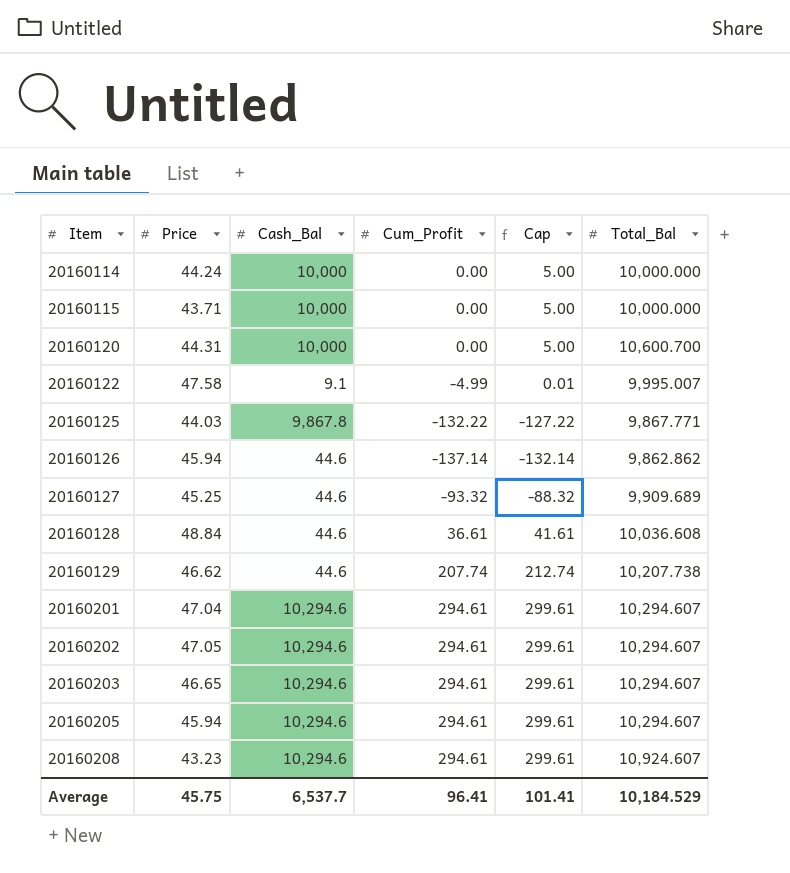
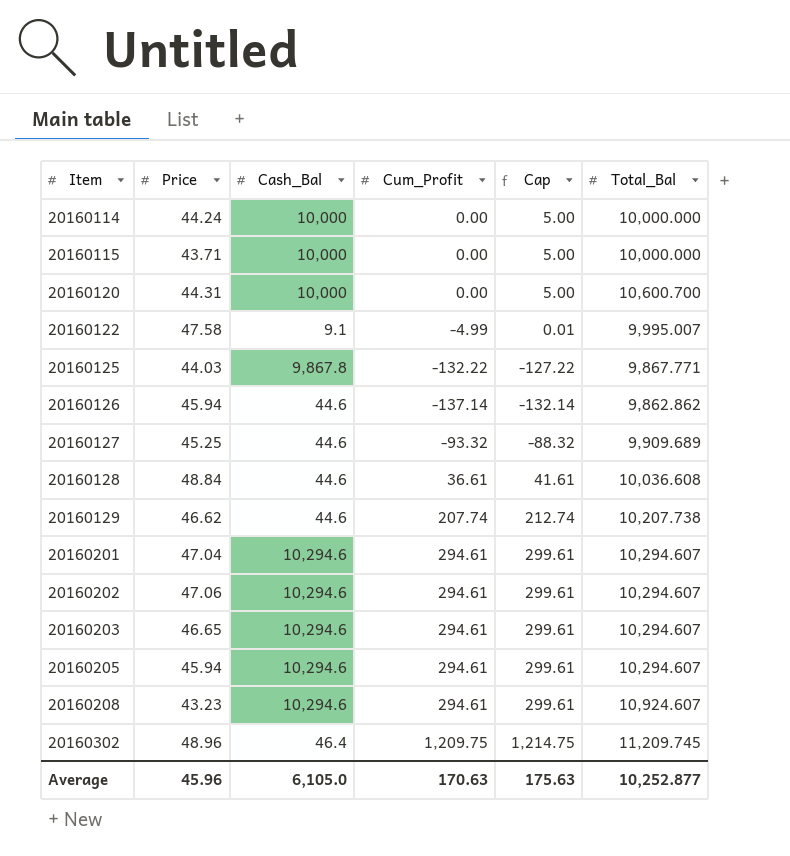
20160202 | Price: 47.05 -> 47.06
row 20160302: none -> 48.96 | 46.4 | 1,209.75 | 1,214.75 | 11,209.745
Average | Price: 45.75 -> 45.96
Average | Cash_Bal: 6,537.7 -> 6,105.0
Average | Cum_Profit: 96.41 -> 170.63
Average | Cap: 101.41 -> 175.63
Average | Total_Bal: 10,184.529 -> 10,252.877

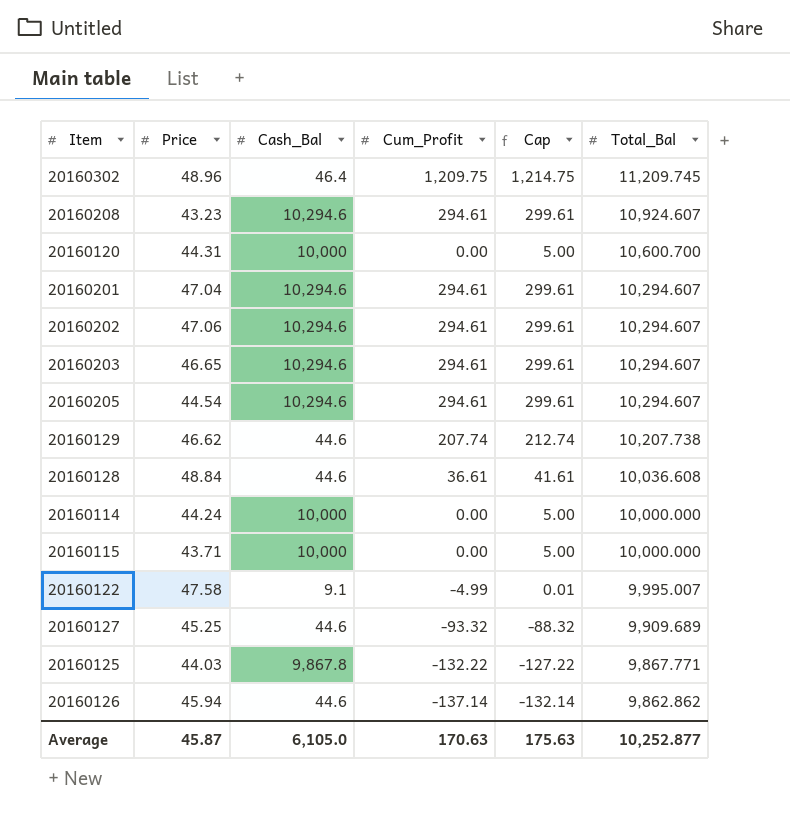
row order: Item ascending -> Total_Bal descending
20160205 | Price: 45.94 -> 44.54
Average | Price: 45.96 -> 45.87

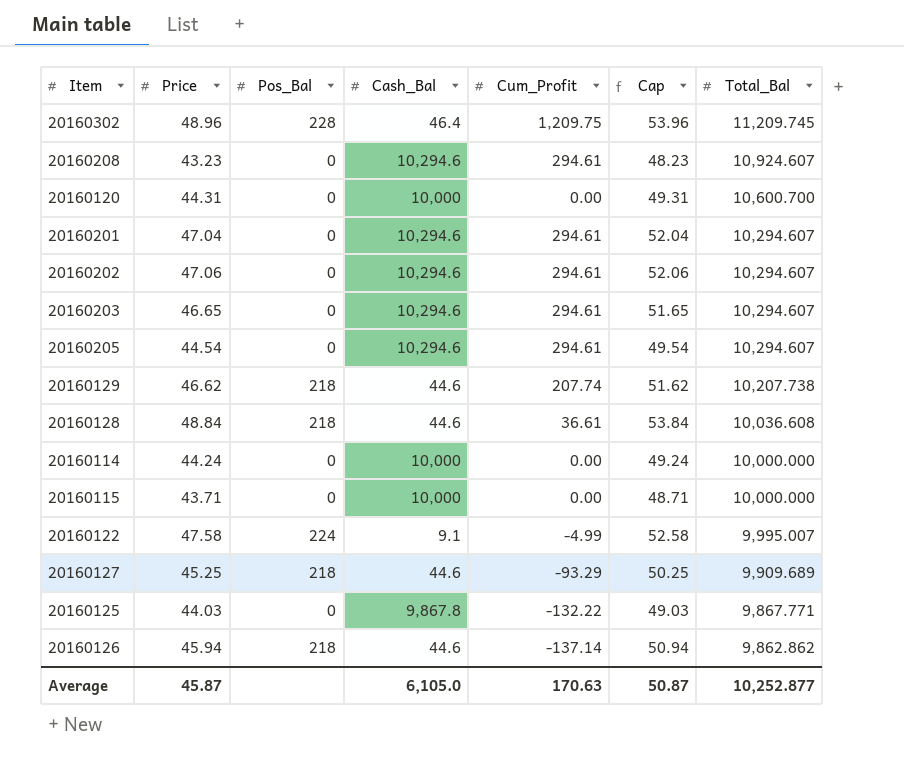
column Pos_Bal | position: none -> 3
column Cap | formula: [Cum_Profit] + 5 -> [Price] + 5
20160127 | Cum_Profit: -93.32 -> -93.29
Average | Cap: 175.63 -> 50.87

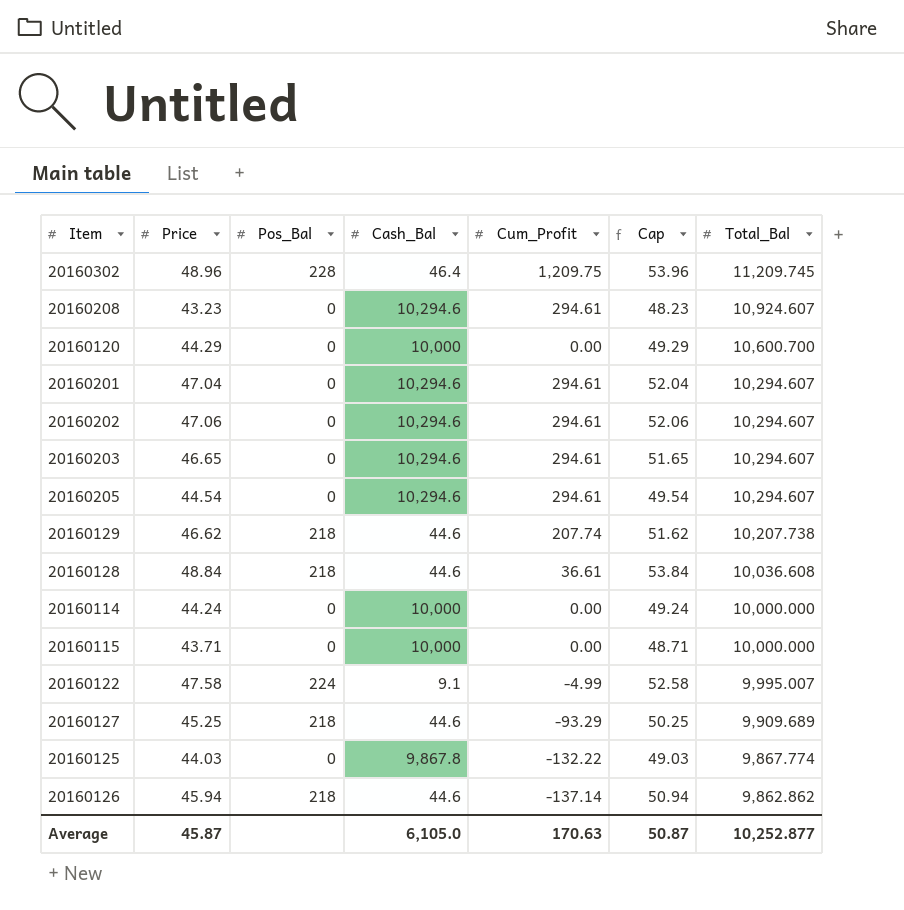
20160120 | Price: 44.31 -> 44.29
20160120 | Cap: 49.31 -> 49.29
20160125 | Total_Bal: 9,867.771 -> 9,867.774

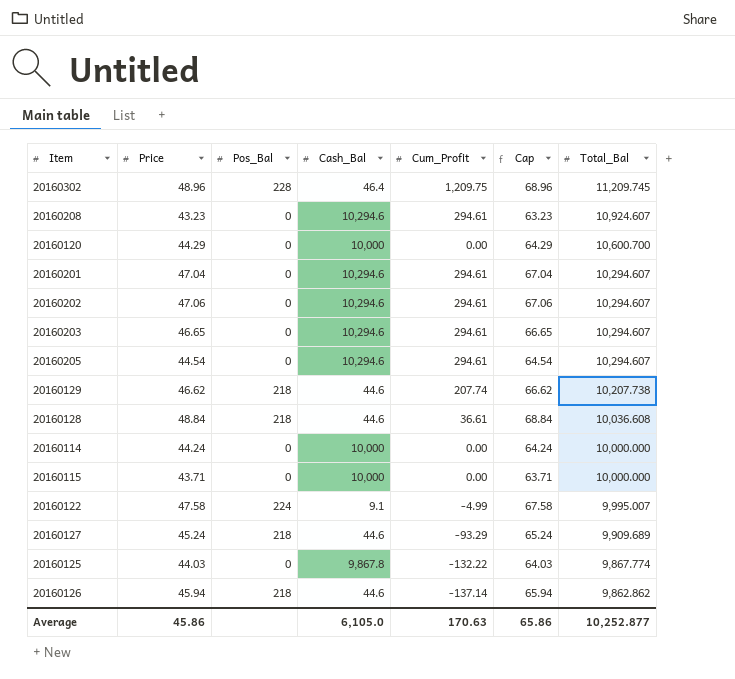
column Cap | formula: [Price] + 5 -> [Price] + 20
20160127 | Price: 45.25 -> 45.24
Average | Price: 45.87 -> 45.86
Average | Cap: 50.87 -> 65.86

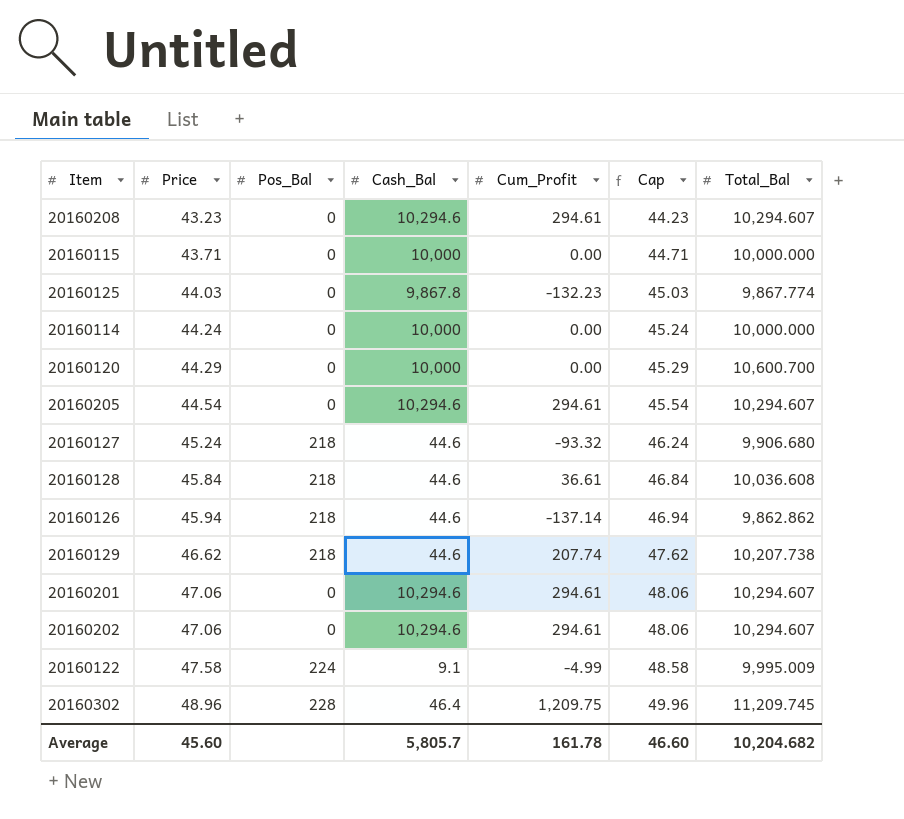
row order: Total_Bal descending -> Price ascending
column Cap | formula: [Price] + 20 -> [Price] + 1
row 20160203: 46.65 | 0 | 10,294.6 | 294.61 | 66.65 | 10,294.607 -> none
20160208 | Total_Bal: 10,924.607 -> 10,294.607
20160125 | Cum_Profit: -132.22 -> -132.23
20160127 | Cum_Profit: -93.29 -> -93.32
20160127 | Total_Bal: 9,909.689 -> 9,906.680
20160128 | Price: 48.84 -> 45.84
20160201 | Price: 47.04 -> 47.06
20160122 | Total_Bal: 9,995.007 -> 9,995.009
Average | Price: 45.86 -> 45.60
Average | Cash_Bal: 6,105.0 -> 5,805.7
Average | Cum_Profit: 170.63 -> 161.78
Average | Cap: 65.86 -> 46.60
Average | Total_Bal: 10,252.877 -> 10,204.682

